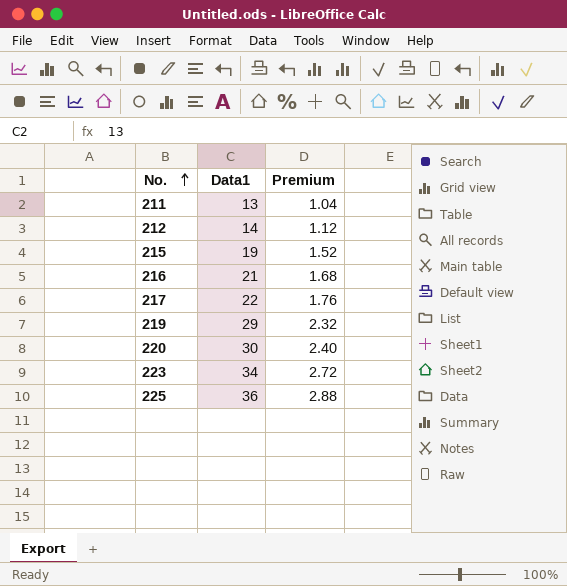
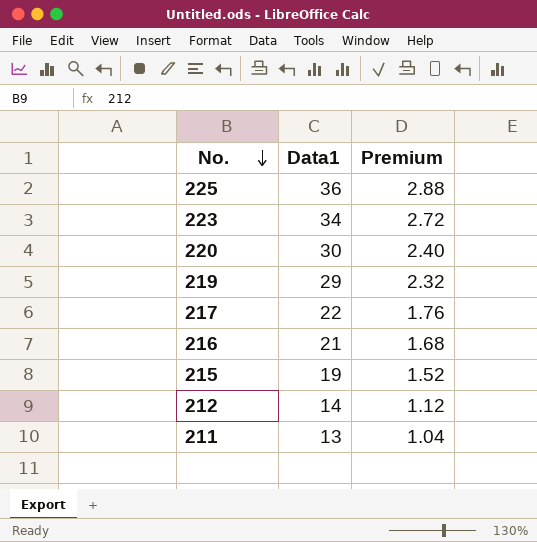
row order: No. ascending -> No. descending

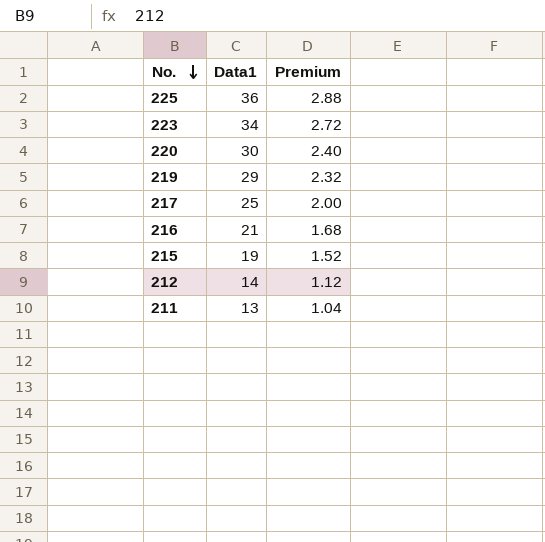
217 | Data1: 22 -> 25
217 | Premium: 1.76 -> 2.00

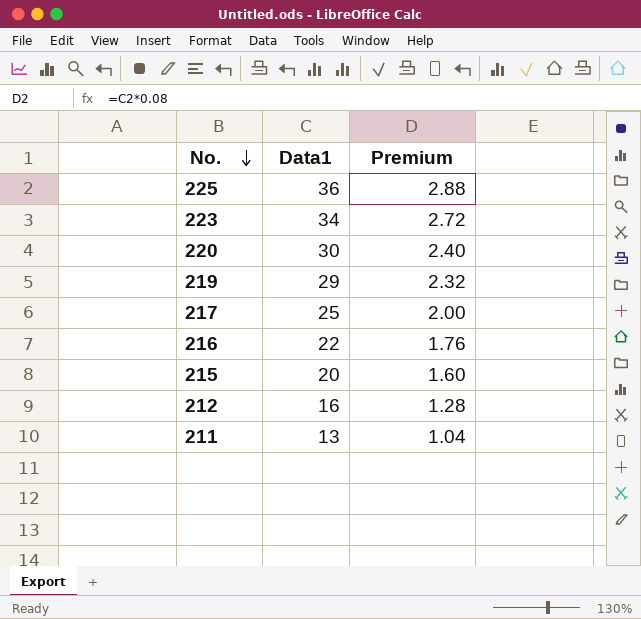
216 | Data1: 21 -> 22
216 | Premium: 1.68 -> 1.76
215 | Data1: 19 -> 20
215 | Premium: 1.52 -> 1.60
212 | Data1: 14 -> 16
212 | Premium: 1.12 -> 1.28

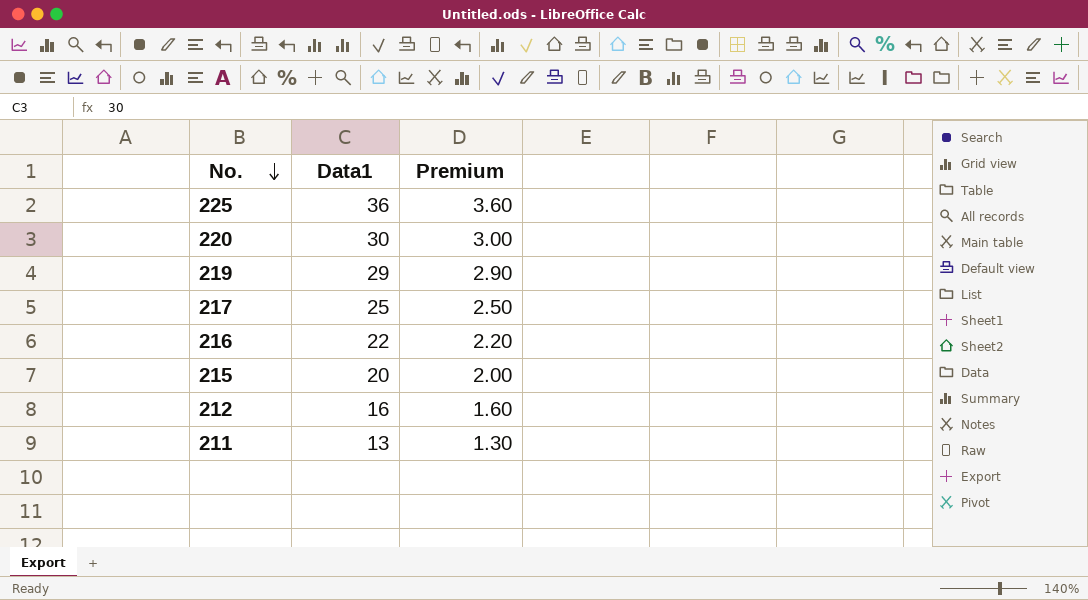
column Premium | formula: [Data1] * 0.08 -> [Data1] * 0.1
row 223: 34 | 2.72 -> none

